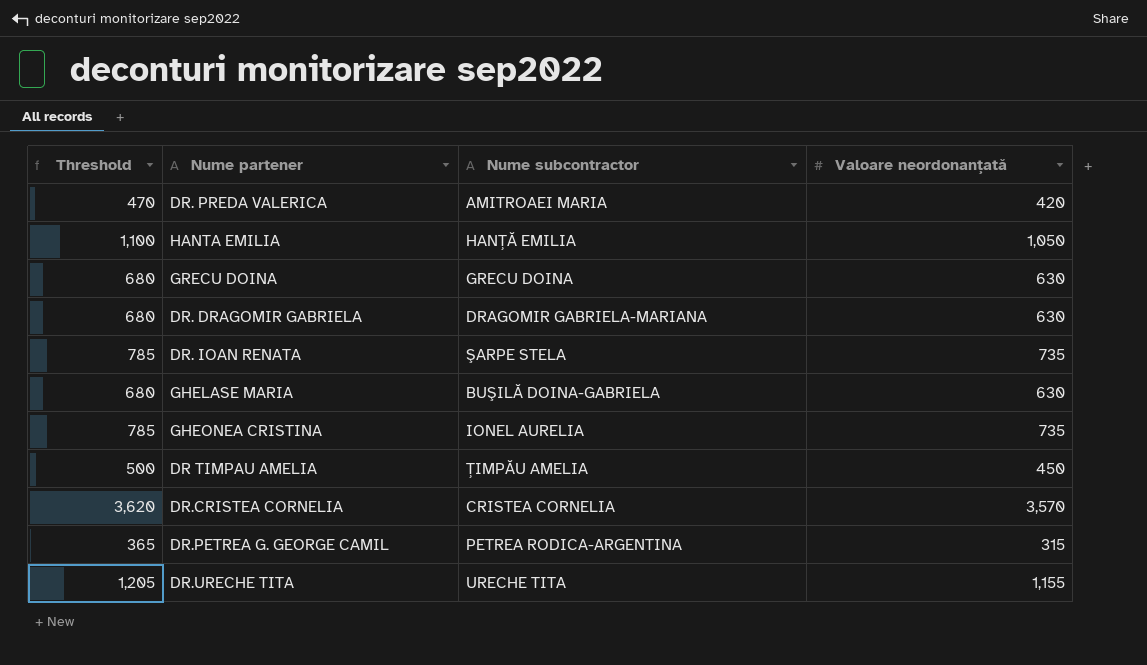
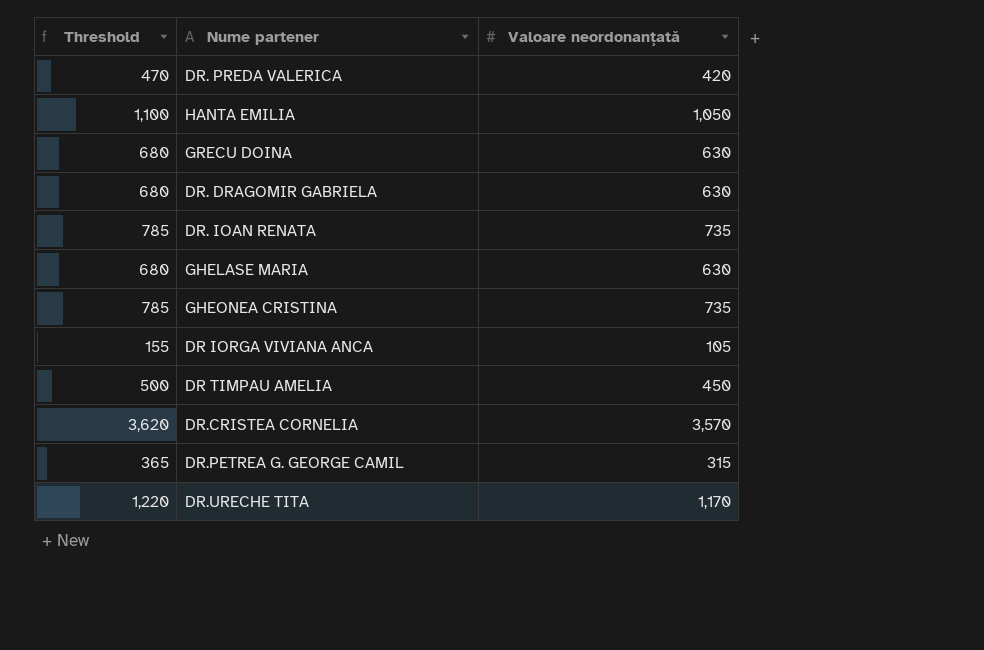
column Nume subcontractor | position: 3 -> none
row DR IORGA VIVIANA ANCA: none -> 155 | 105
DR.URECHE TITA | Threshold: 1,205 -> 1,220
DR.URECHE TITA | Valoare neordonanţată: 1,155 -> 1,170

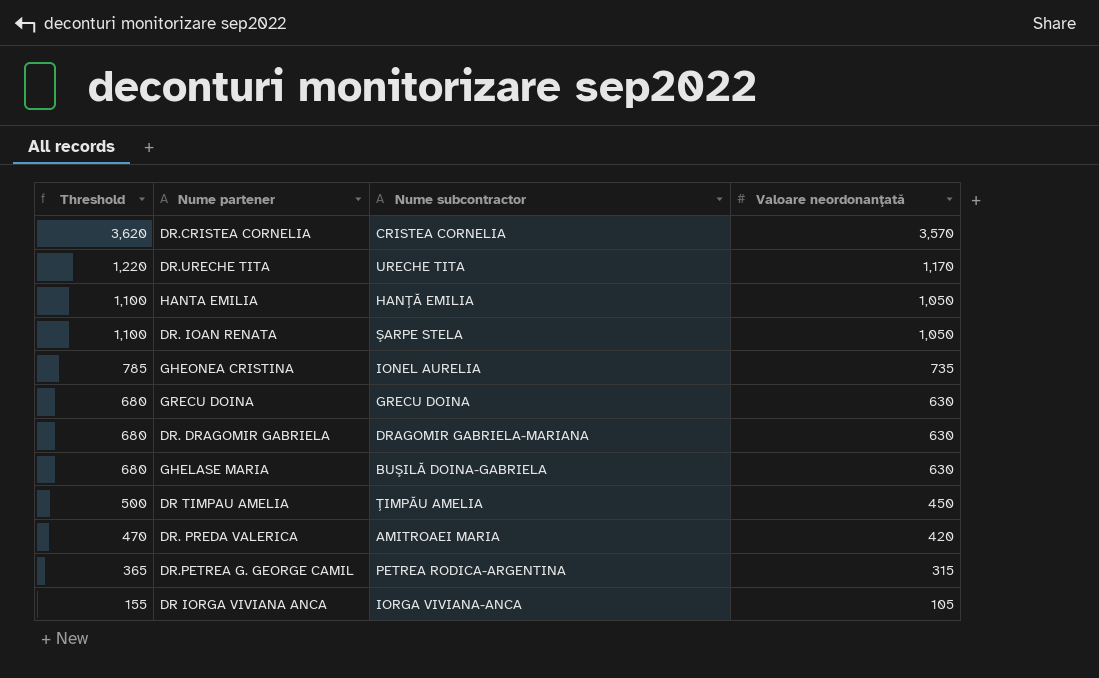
row order: none -> Threshold descending
column Nume subcontractor | position: none -> 3
DR. IOAN RENATA | Threshold: 785 -> 1,100
DR. IOAN RENATA | Valoare neordonanţată: 735 -> 1,050

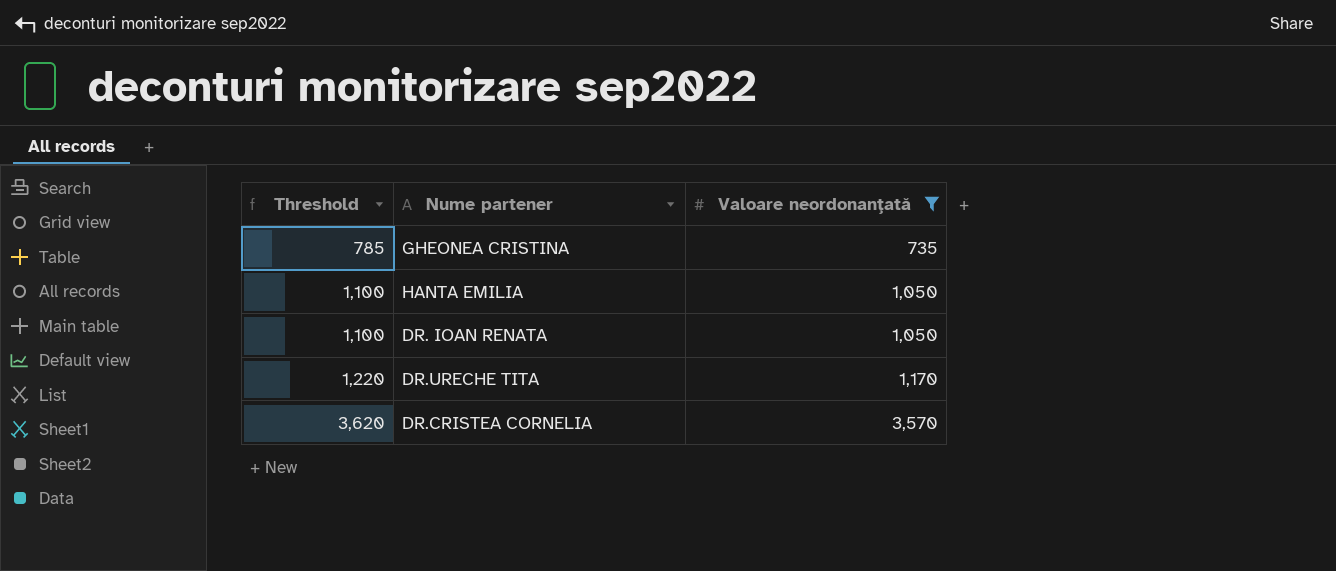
filter: none -> Valoare neordonanţată >= 735
row order: Threshold descending -> Threshold ascending
column Nume subcontractor | position: 3 -> none

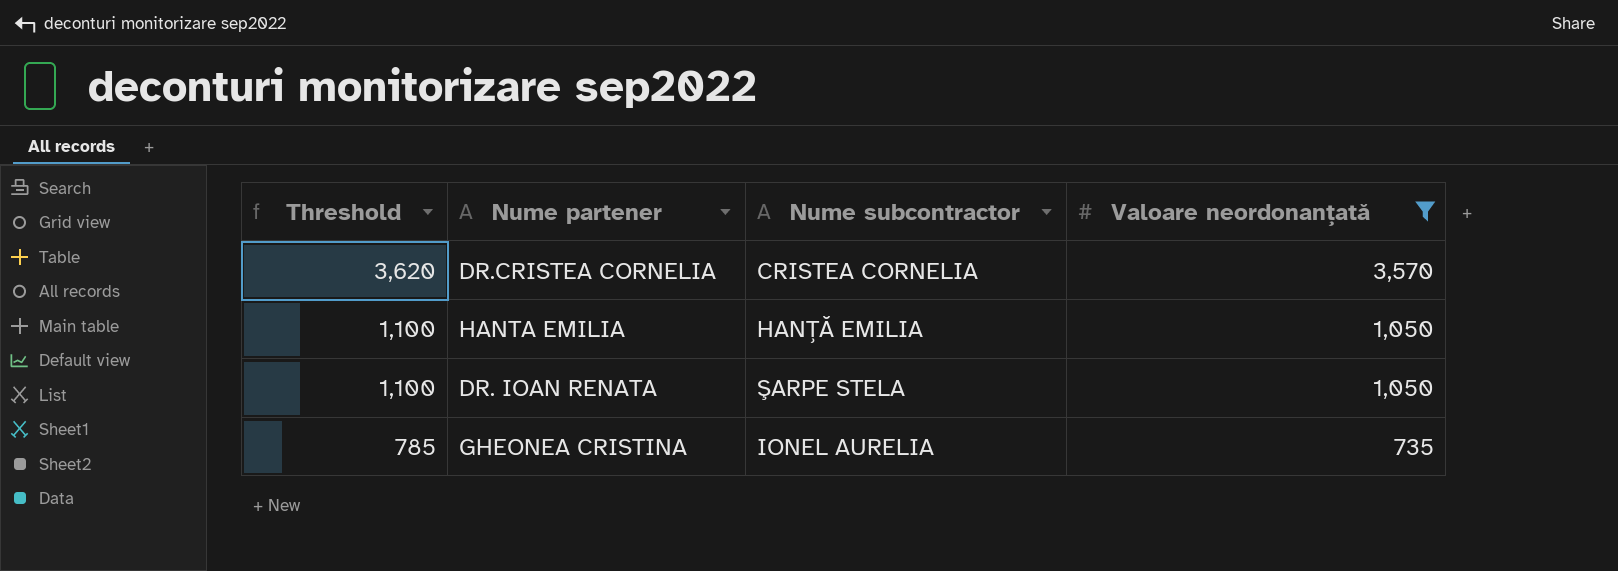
row order: Threshold ascending -> Threshold descending
column Nume subcontractor | position: none -> 3
row DR.URECHE TITA: 1,220 | 1,170 -> none

